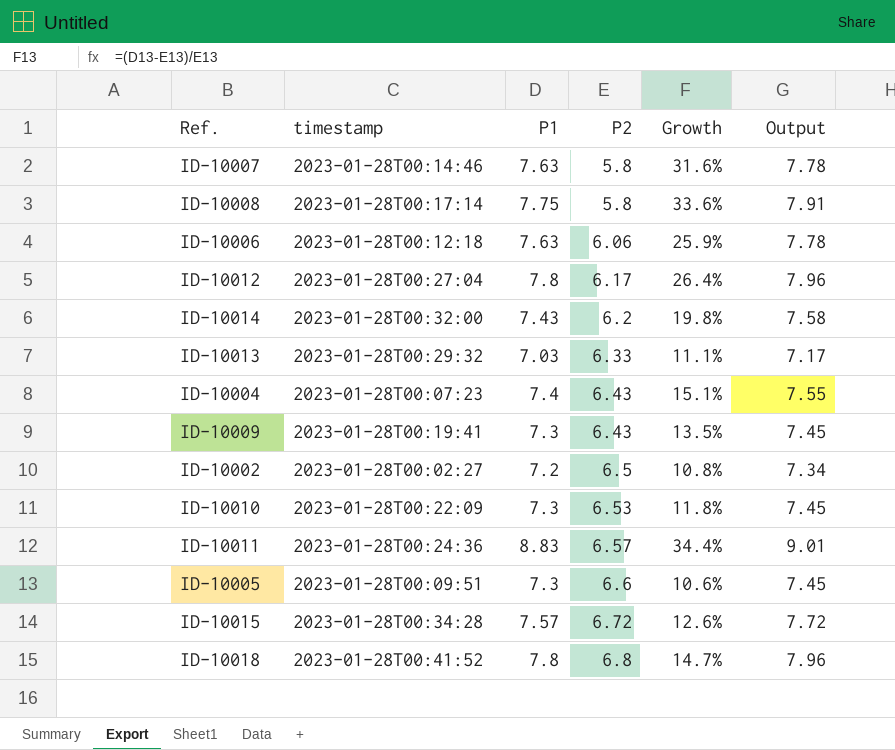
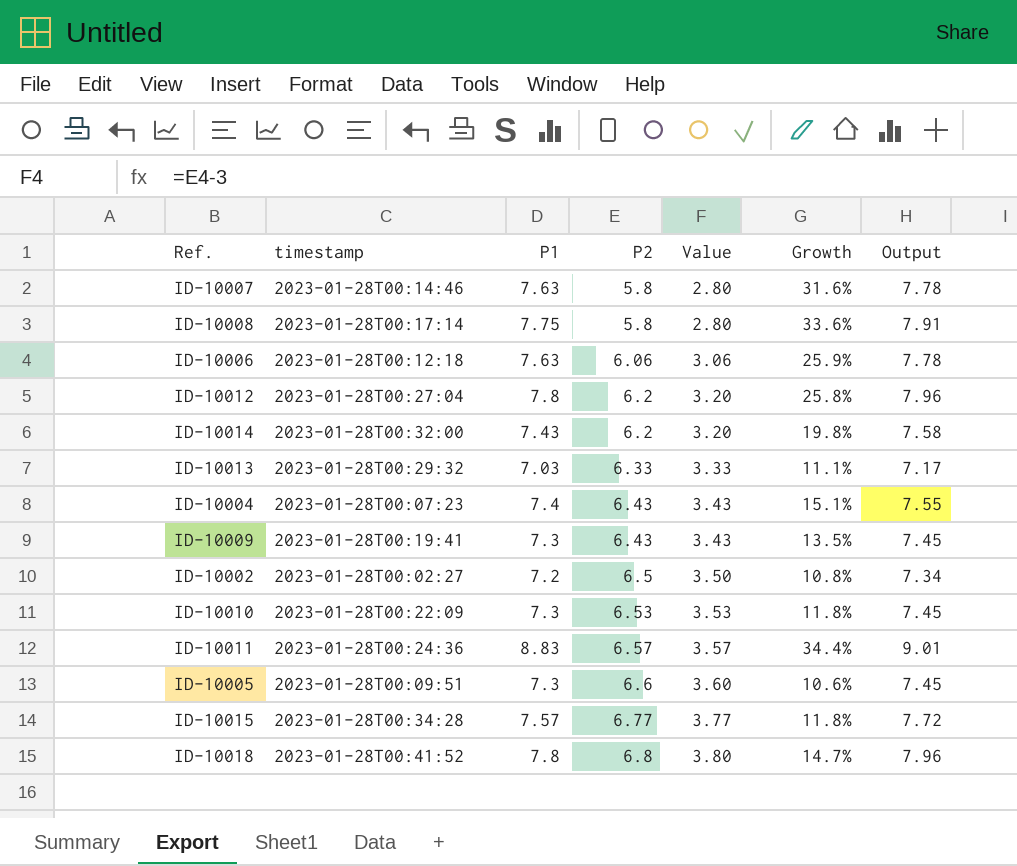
column Value | formula: none -> [P2] - 3
ID-10012 | P2: 6.17 -> 6.2
ID-10012 | Growth: 26.4% -> 25.8%
ID-10015 | P2: 6.72 -> 6.77
ID-10015 | Growth: 12.6% -> 11.8%

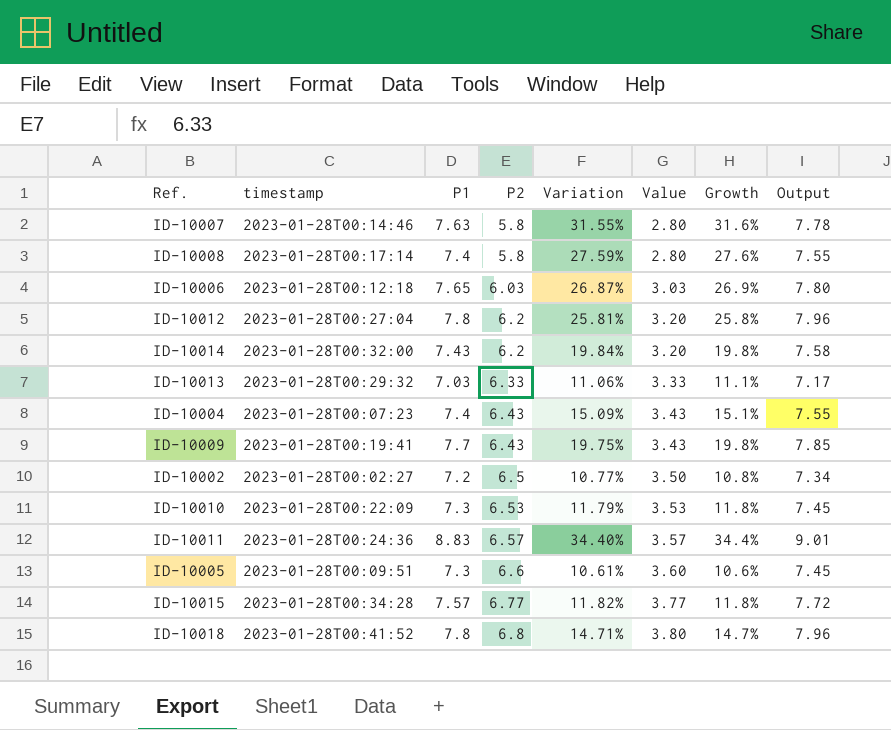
column Variation | formula: none -> ([P1] - [P2]) / [P2]
ID-10008 | P1: 7.75 -> 7.4
ID-10008 | Growth: 33.6% -> 27.6%
ID-10008 | Output: 7.91 -> 7.55
ID-10006 | P1: 7.63 -> 7.65
ID-10006 | P2: 6.06 -> 6.03
ID-10006 | Value: 3.06 -> 3.03
ID-10006 | Growth: 25.9% -> 26.9%
ID-10006 | Output: 7.78 -> 7.80
ID-10009 | P1: 7.3 -> 7.7
ID-10009 | Growth: 13.5% -> 19.8%
ID-10009 | Output: 7.45 -> 7.85

